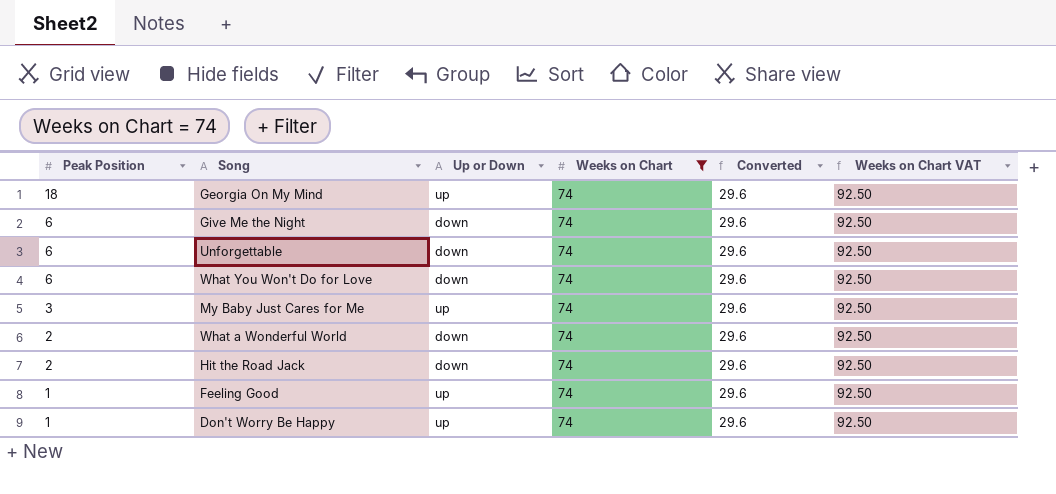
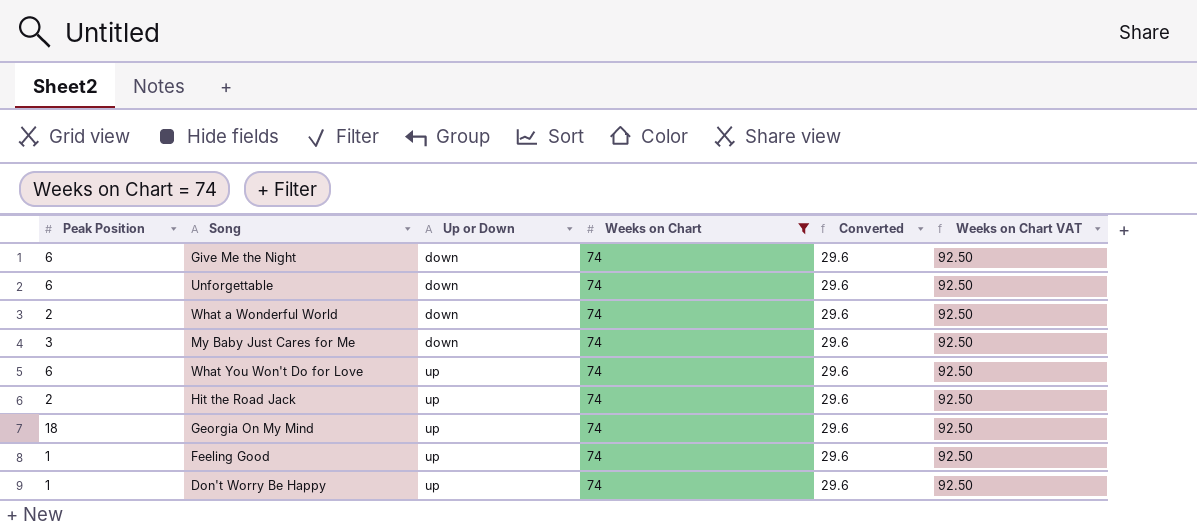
row order: Peak Position descending -> Up or Down ascending
My Baby Just Cares for Me | Up or Down: up -> down
What You Won't Do for Love | Up or Down: down -> up
Hit the Road Jack | Up or Down: down -> up

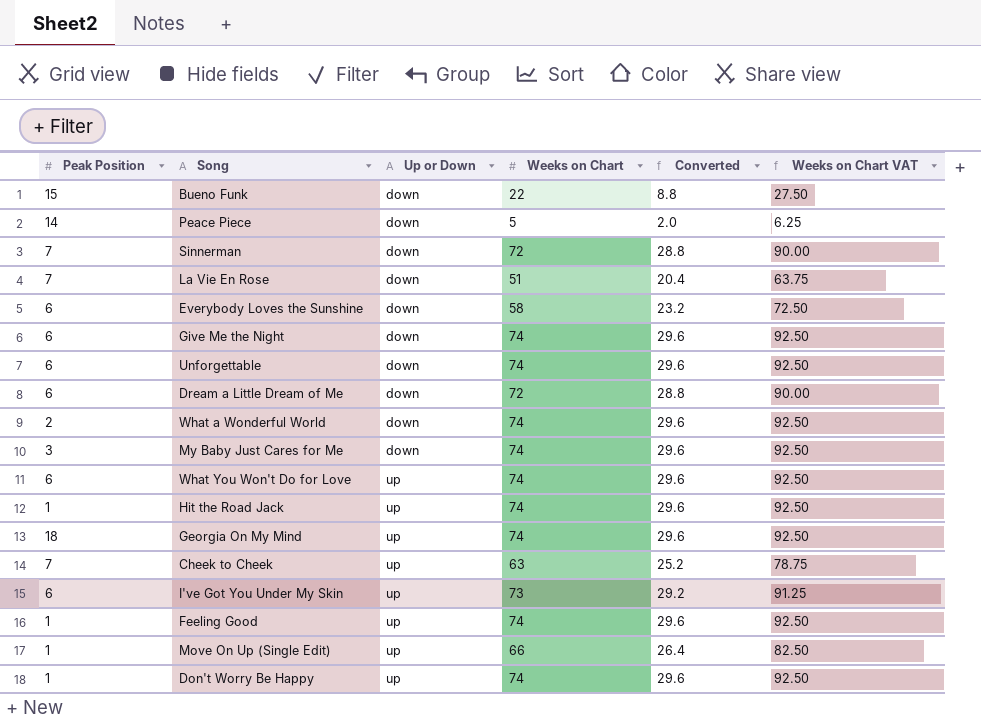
filter: Weeks on Chart = 74 -> none
Hit the Road Jack | Peak Position: 2 -> 1

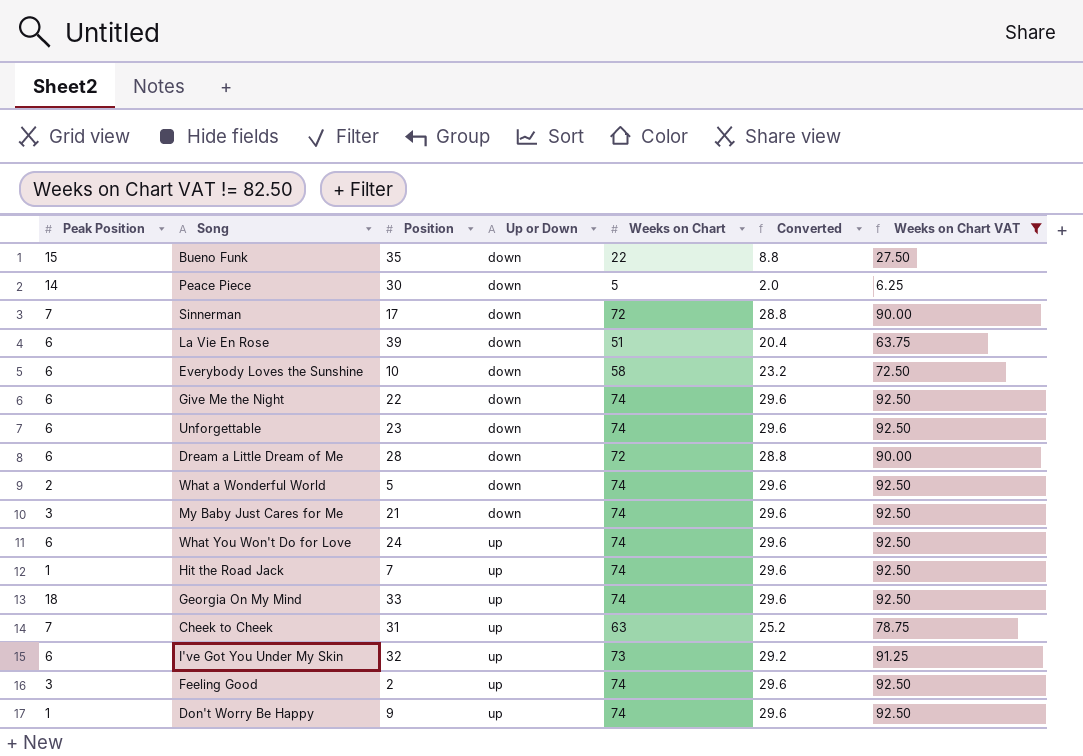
filter: none -> Weeks on Chart VAT != 82.50
column Position | position: none -> 3
La Vie En Rose | Peak Position: 7 -> 6
Feeling Good | Peak Position: 1 -> 3

